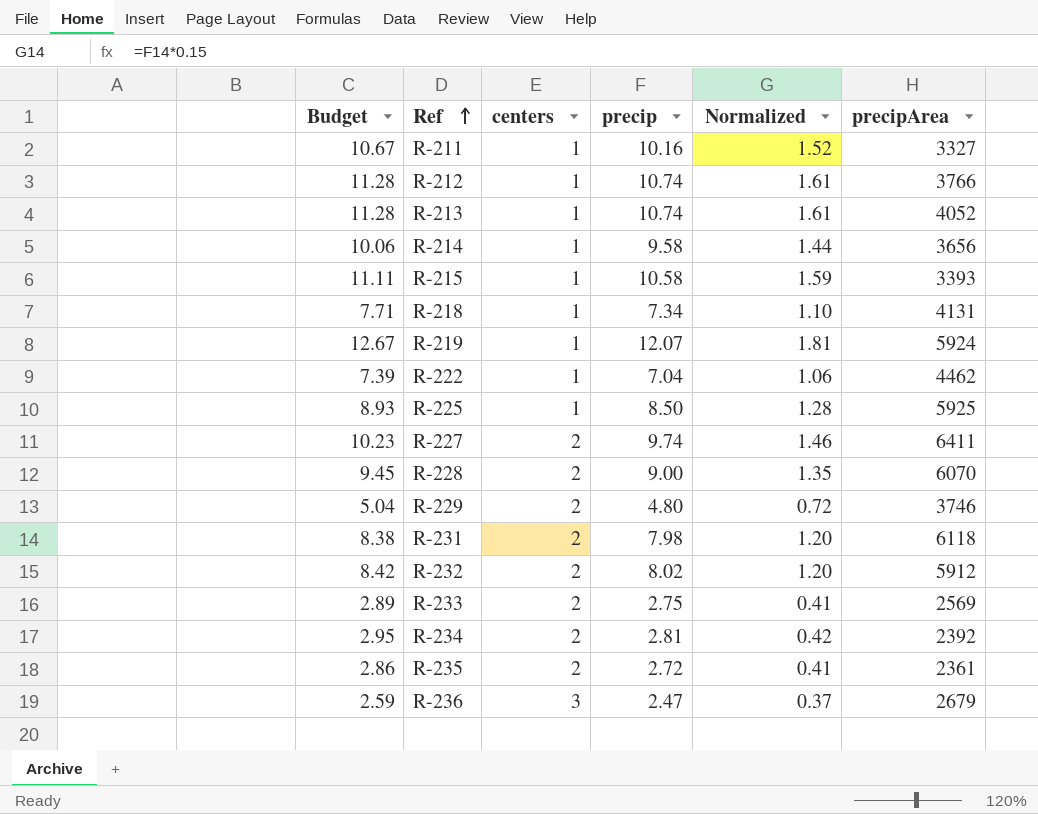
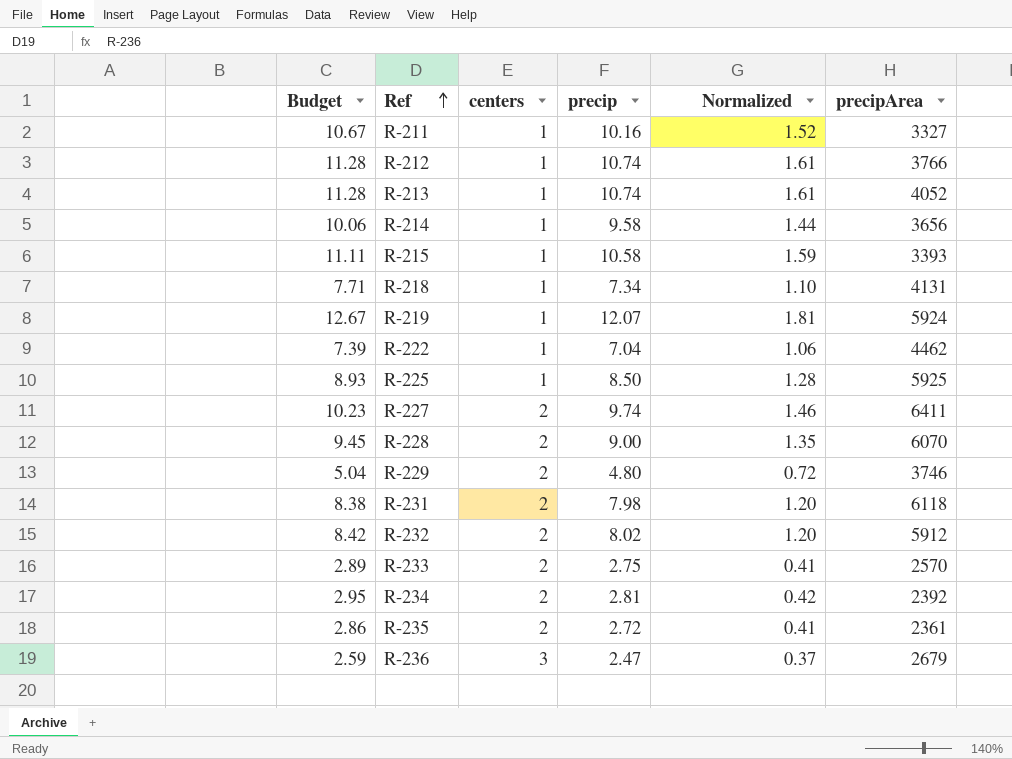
R-233 | precipArea: 2569 -> 2570

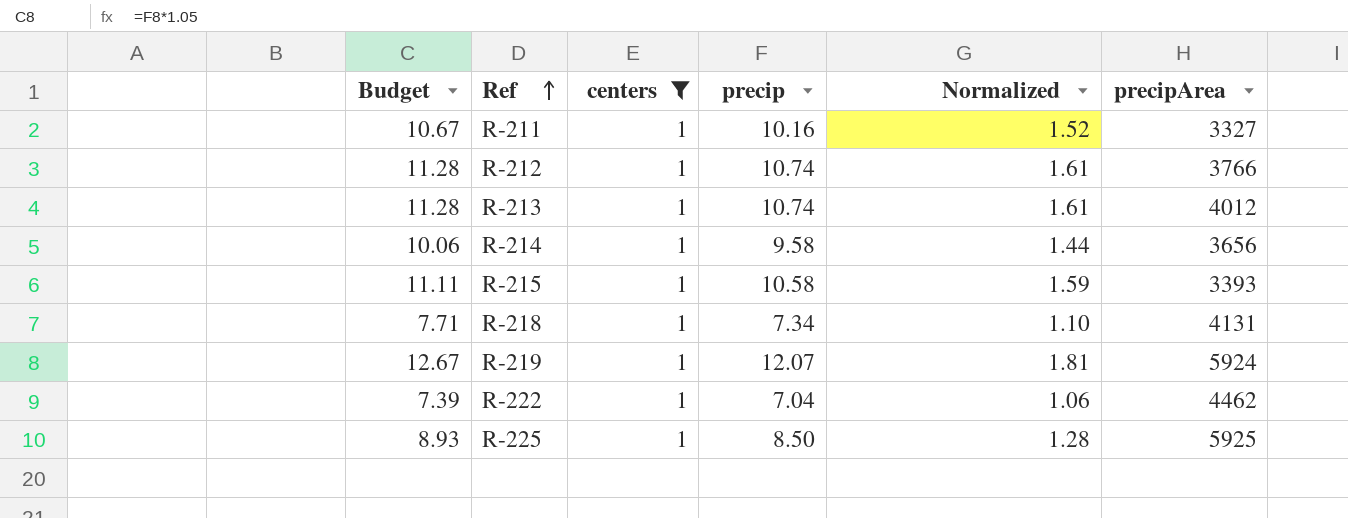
filter: none -> centers = 1
R-213 | precipArea: 4052 -> 4012

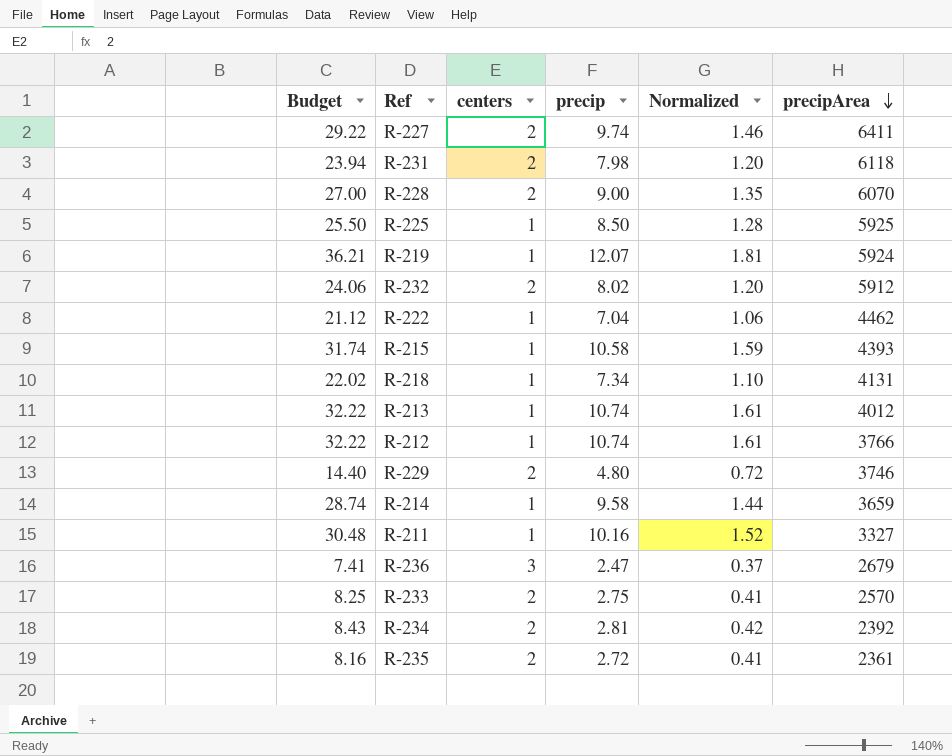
filter: centers = 1 -> none
row order: Ref ascending -> precipArea descending
column Budget | formula: [precip] * 1.05 -> [precip] * 3
R-215 | precipArea: 3393 -> 4393
R-214 | precipArea: 3656 -> 3659

